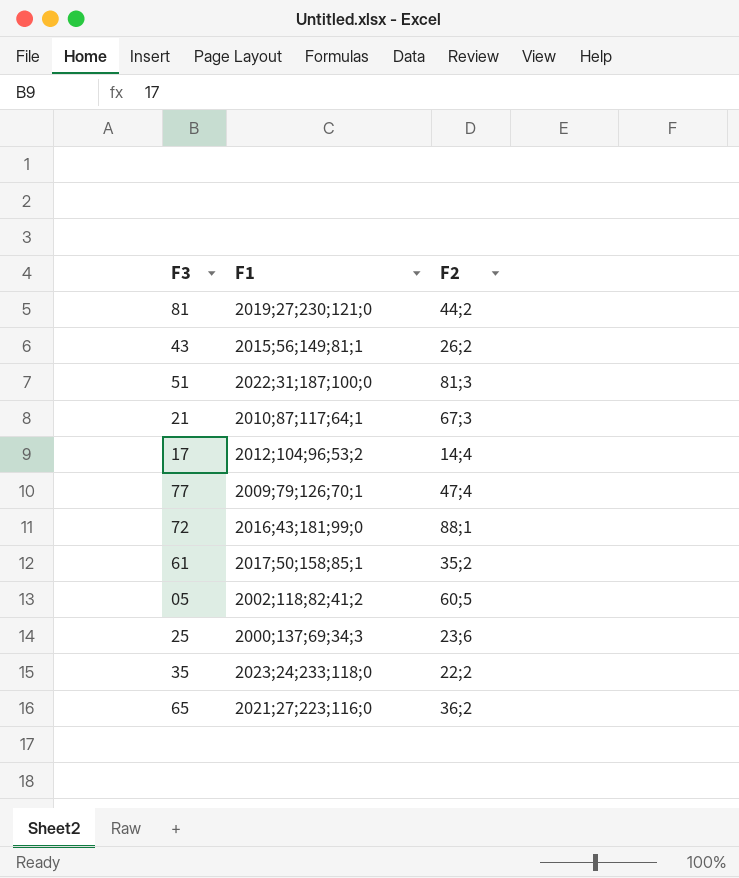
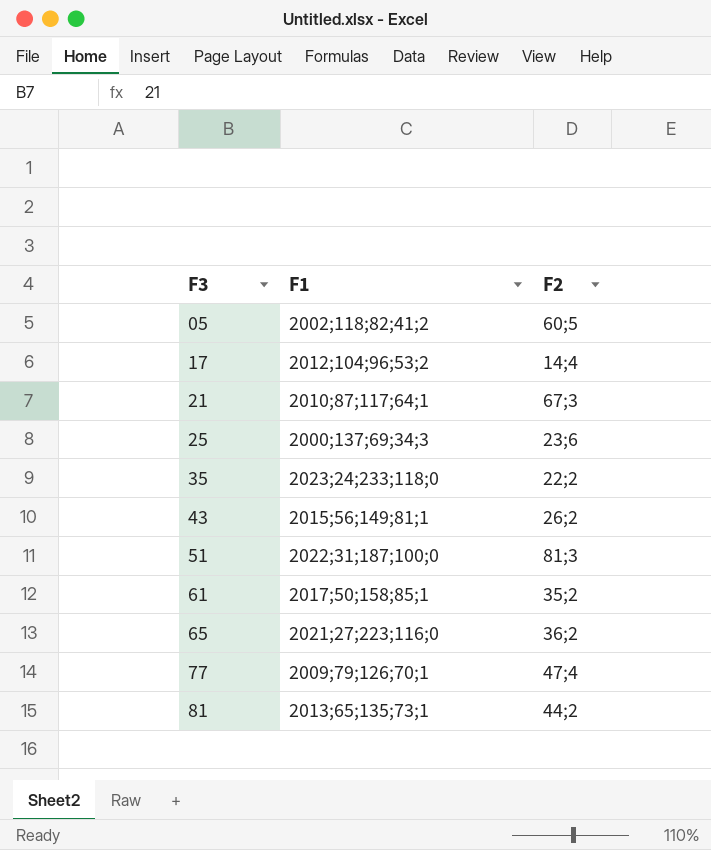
row order: none -> F3 ascending
row 72: 2016;43;181;99;0 | 88;1 -> none
81 | F1: 2019;27;230;121;0 -> 2013;65;135;73;1

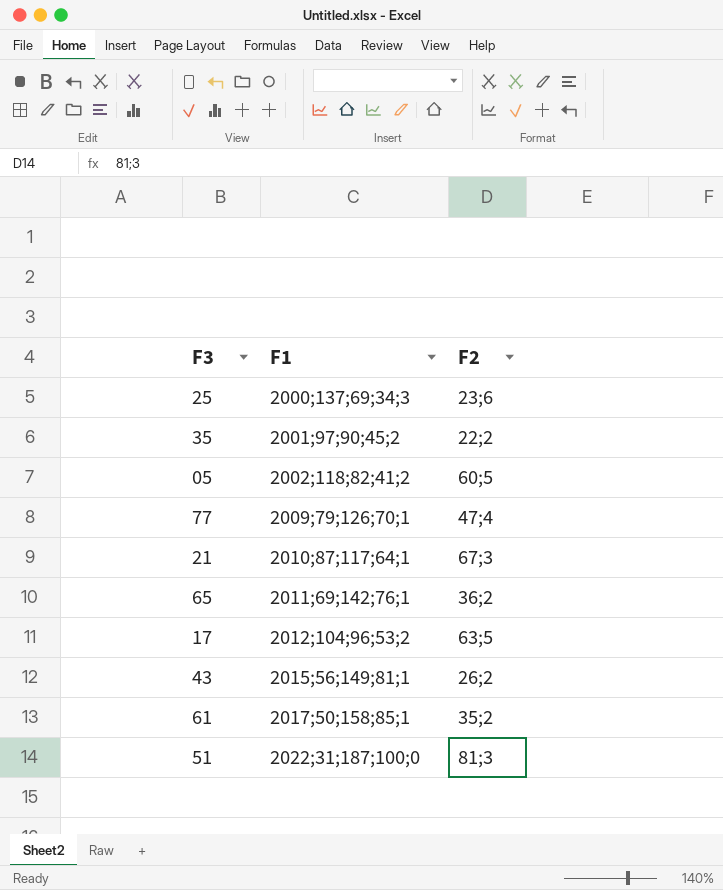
row order: F3 ascending -> F1 ascending
row 81: 2013;65;135;73;1 | 44;2 -> none
35 | F1: 2023;24;233;118;0 -> 2001;97;90;45;2
65 | F1: 2021;27;223;116;0 -> 2011;69;142;76;1
17 | F2: 14;4 -> 63;5

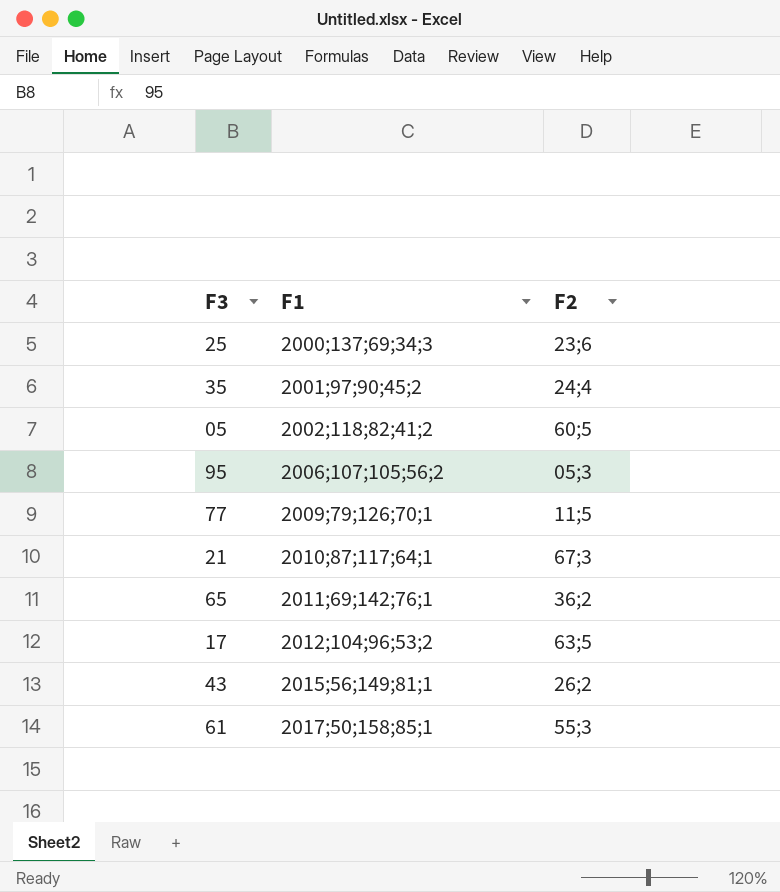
row 51: 2022;31;187;100;0 | 81;3 -> none
35 | F2: 22;2 -> 24;4
row 95: none -> 2006;107;105;56;2 | 05;3
77 | F2: 47;4 -> 11;5
61 | F2: 35;2 -> 55;3

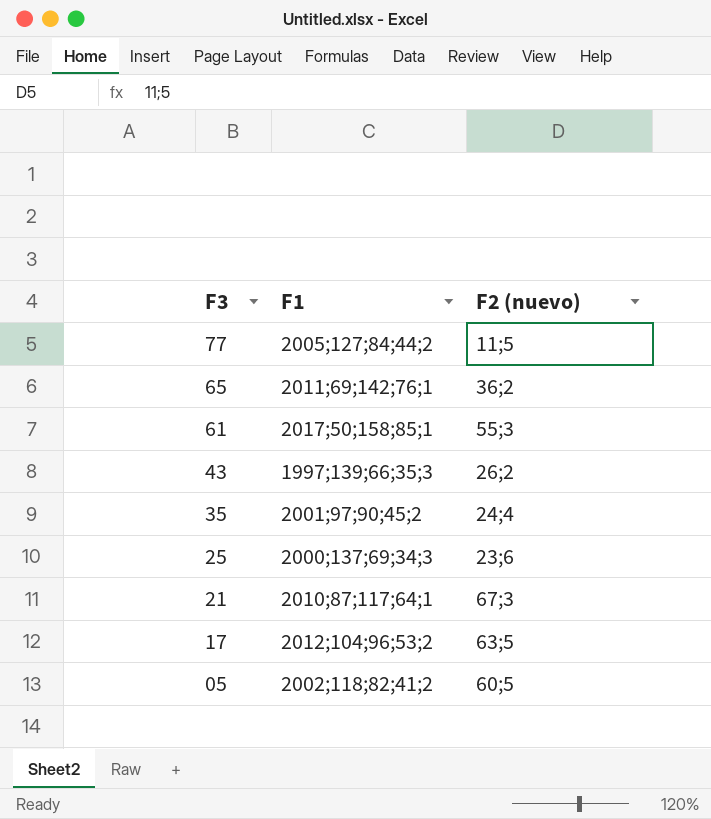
row order: F1 ascending -> F3 descending
column name: F2 -> F2 (nuevo)
row 95: 2006;107;105;56;2 | 05;3 -> none
77 | F1: 2009;79;126;70;1 -> 2005;127;84;44;2
43 | F1: 2015;56;149;81;1 -> 1997;139;66;35;3

